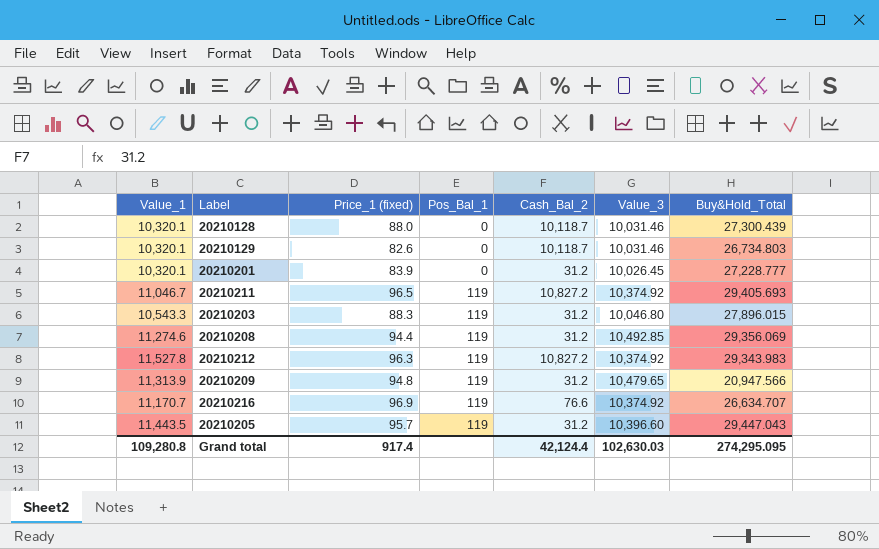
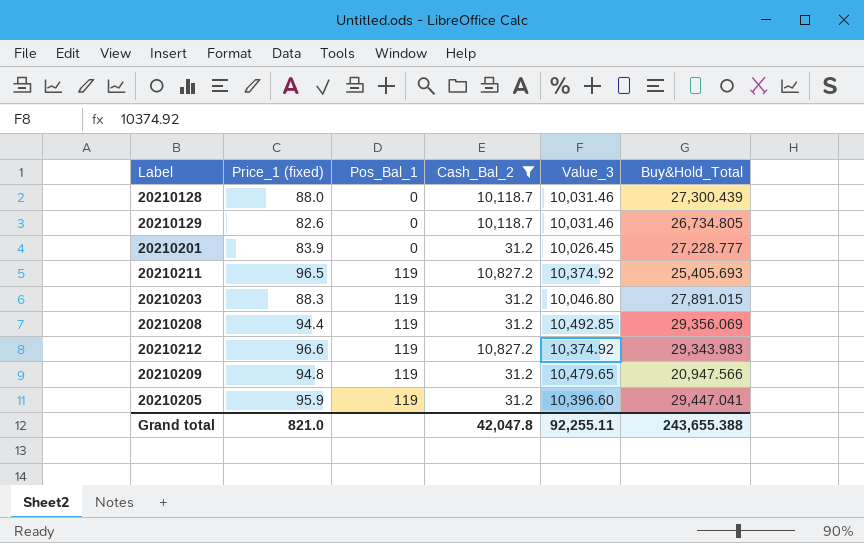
filter: none -> Cash_Bal_2 != 76.6
column Value_1 | position: 1 -> none
20210129 | Buy&Hold_Total: 26,734.803 -> 26,734.805
20210211 | Buy&Hold_Total: 29,405.693 -> 25,405.693
20210203 | Buy&Hold_Total: 27,896.015 -> 27,891.015
20210212 | Price_1 (fixed): 96.3 -> 96.6
20210205 | Price_1 (fixed): 95.7 -> 95.9
20210205 | Buy&Hold_Total: 29,447.043 -> 29,447.041
Grand total | Price_1 (fixed): 917.4 -> 821.0
Grand total | Cash_Bal_2: 42,124.4 -> 42,047.8
Grand total | Value_3: 102,630.03 -> 92,255.11
Grand total | Buy&Hold_Total: 274,295.095 -> 243,655.388

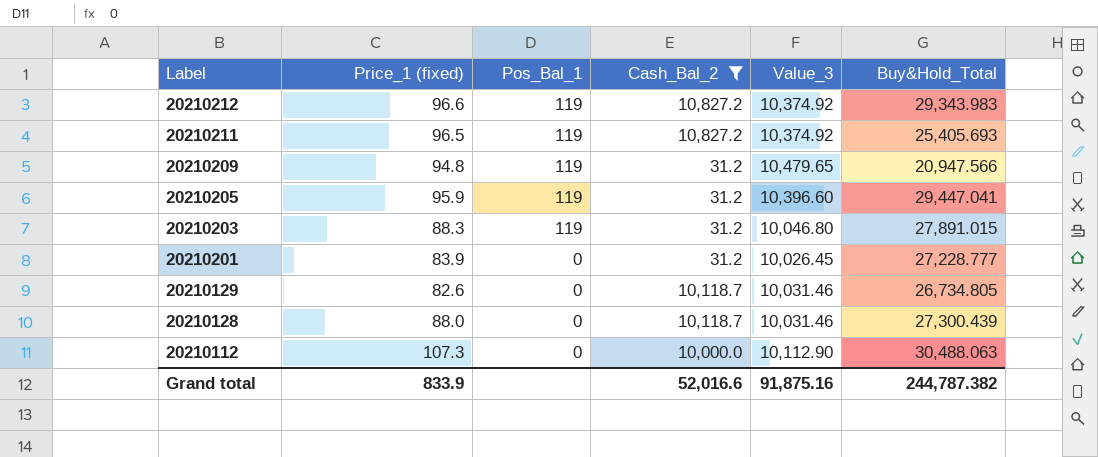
row order: Pos_Bal_1 ascending -> Label descending
row 20210208: 94.4 | 119 | 31.2 | 10,492.85 | 29,356.069 -> none
row 20210112: none -> 107.3 | 0 | 10,000.0 | 10,112.90 | 30,488.063
Grand total | Price_1 (fixed): 821.0 -> 833.9
Grand total | Cash_Bal_2: 42,047.8 -> 52,016.6
Grand total | Value_3: 92,255.11 -> 91,875.16
Grand total | Buy&Hold_Total: 243,655.388 -> 244,787.382

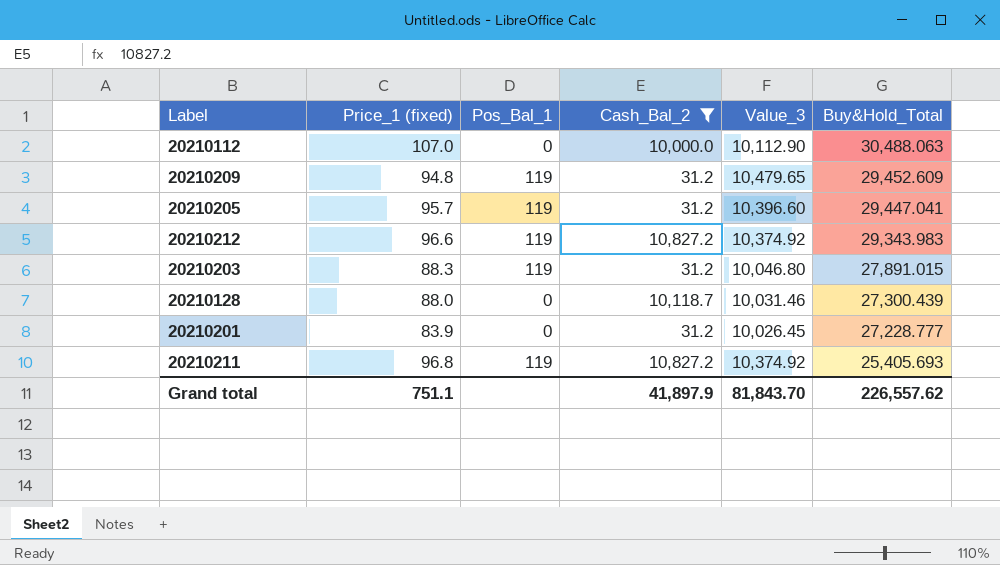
row order: Label descending -> Buy&Hold_Total descending
row 20210129: 82.6 | 0 | 10,118.7 | 10,031.46 | 26,734.805 -> none
20210112 | Price_1 (fixed): 107.3 -> 107.0
20210209 | Buy&Hold_Total: 20,947.566 -> 29,452.609
20210205 | Price_1 (fixed): 95.9 -> 95.7
20210211 | Price_1 (fixed): 96.5 -> 96.8
Grand total | Price_1 (fixed): 833.9 -> 751.1
Grand total | Cash_Bal_2: 52,016.6 -> 41,897.9
Grand total | Value_3: 91,875.16 -> 81,843.70
Grand total | Buy&Hold_Total: 244,787.382 -> 226,557.62

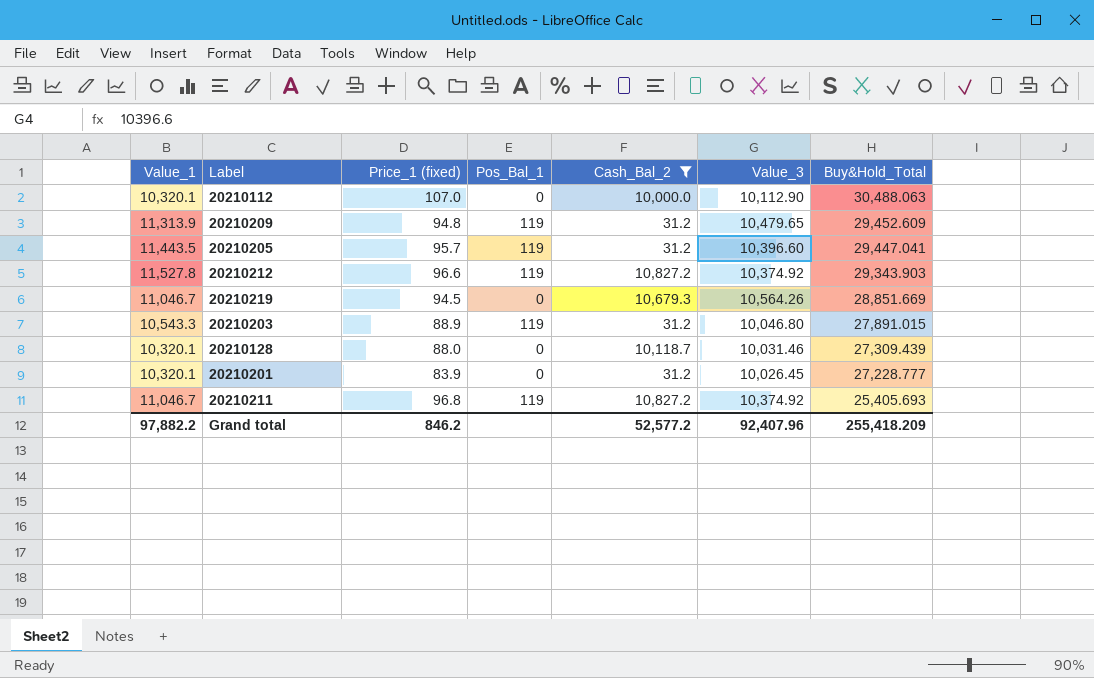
column Value_1 | position: none -> 1
20210212 | Buy&Hold_Total: 29,343.983 -> 29,343.903
row 20210219: none -> 11,046.7 | 94.5 | 0 | 10,679.3 | 10,564.26 | 28,851.669
20210203 | Price_1 (fixed): 88.3 -> 88.9
20210128 | Buy&Hold_Total: 27,300.439 -> 27,309.439
Grand total | Price_1 (fixed): 751.1 -> 846.2
Grand total | Cash_Bal_2: 41,897.9 -> 52,577.2
Grand total | Value_3: 81,843.70 -> 92,407.96
Grand total | Buy&Hold_Total: 226,557.62 -> 255,418.209

